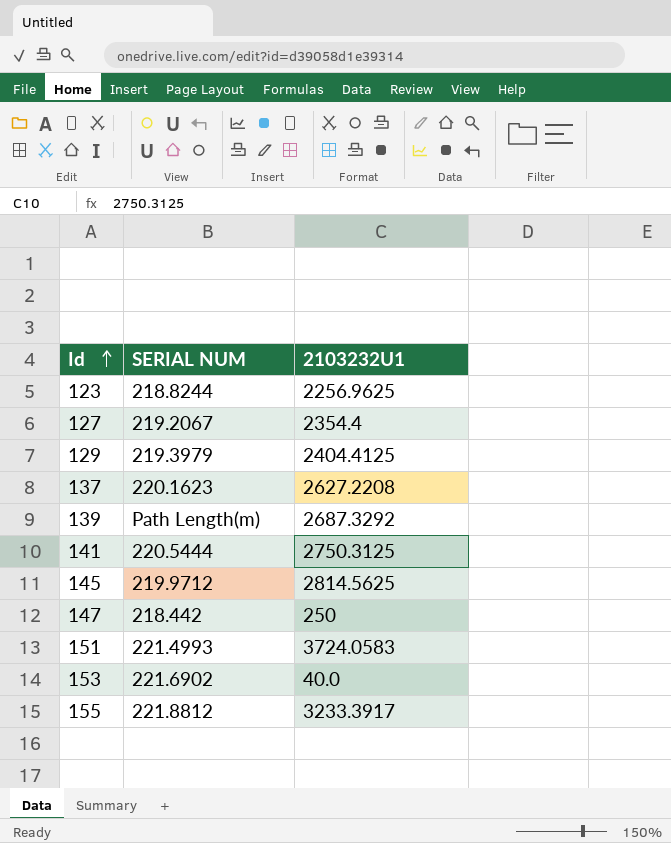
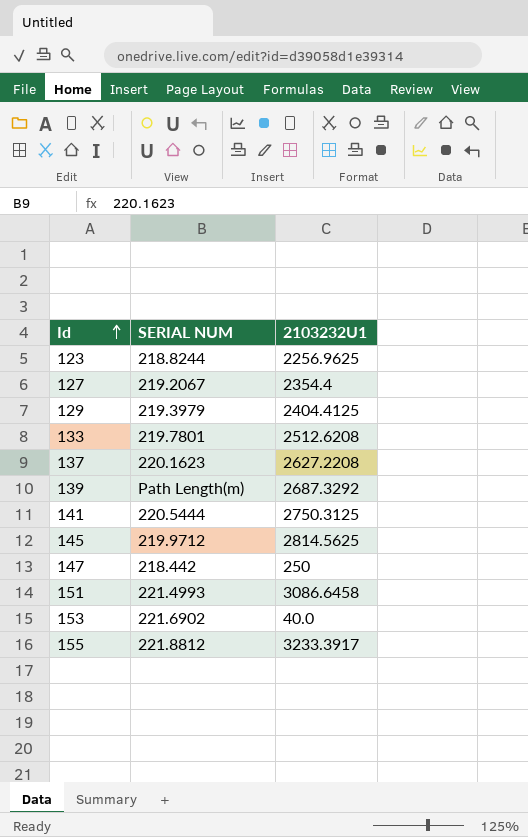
row 133: none -> 219.7801 | 2512.6208
151 | 2103232U1: 3724.0583 -> 3086.6458

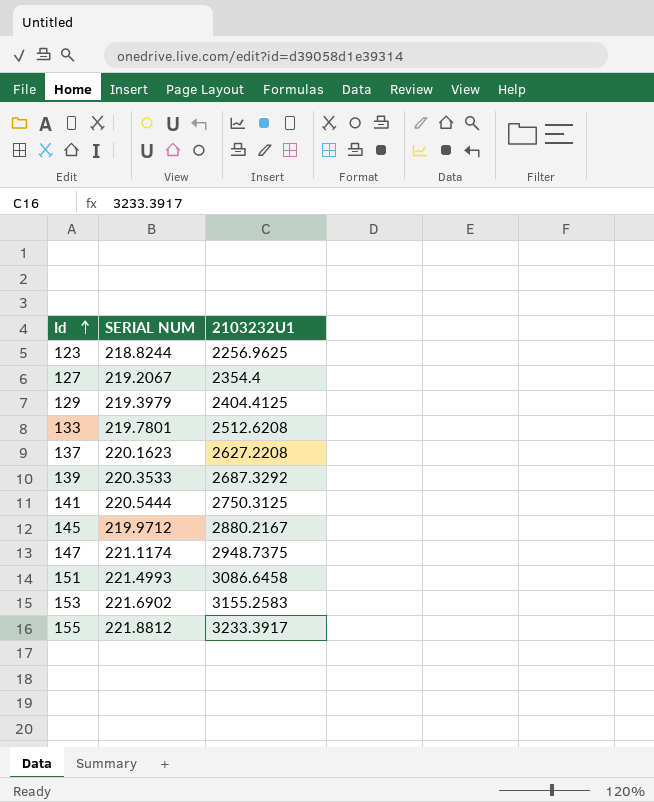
139 | SERIAL NUM: Path Length(m) -> 220.3533
145 | 2103232U1: 2814.5625 -> 2880.2167
147 | SERIAL NUM: 218.442 -> 221.1174
147 | 2103232U1: 250 -> 2948.7375
153 | 2103232U1: 40.0 -> 3155.2583

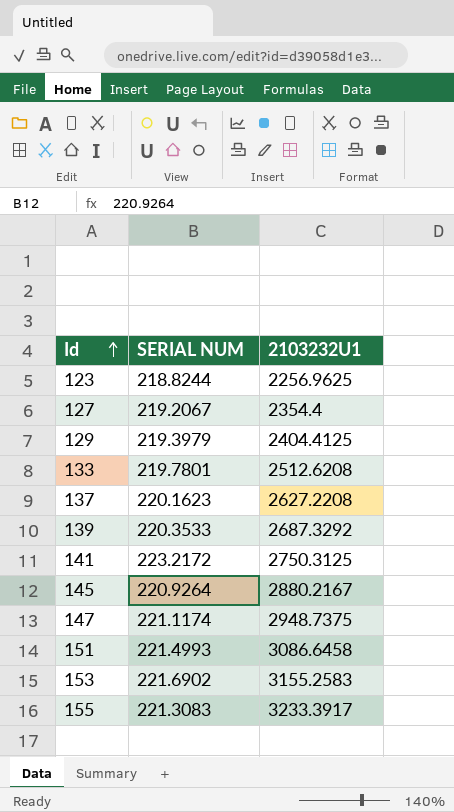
141 | SERIAL NUM: 220.5444 -> 223.2172
145 | SERIAL NUM: 219.9712 -> 220.9264
155 | SERIAL NUM: 221.8812 -> 221.3083

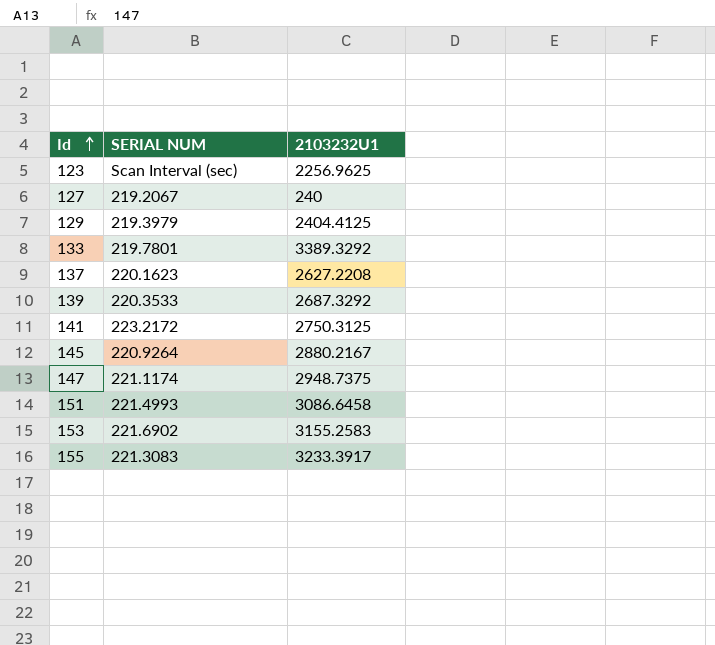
123 | SERIAL NUM: 218.8244 -> Scan Interval (sec)
127 | 2103232U1: 2354.4 -> 240
133 | 2103232U1: 2512.6208 -> 3389.3292

